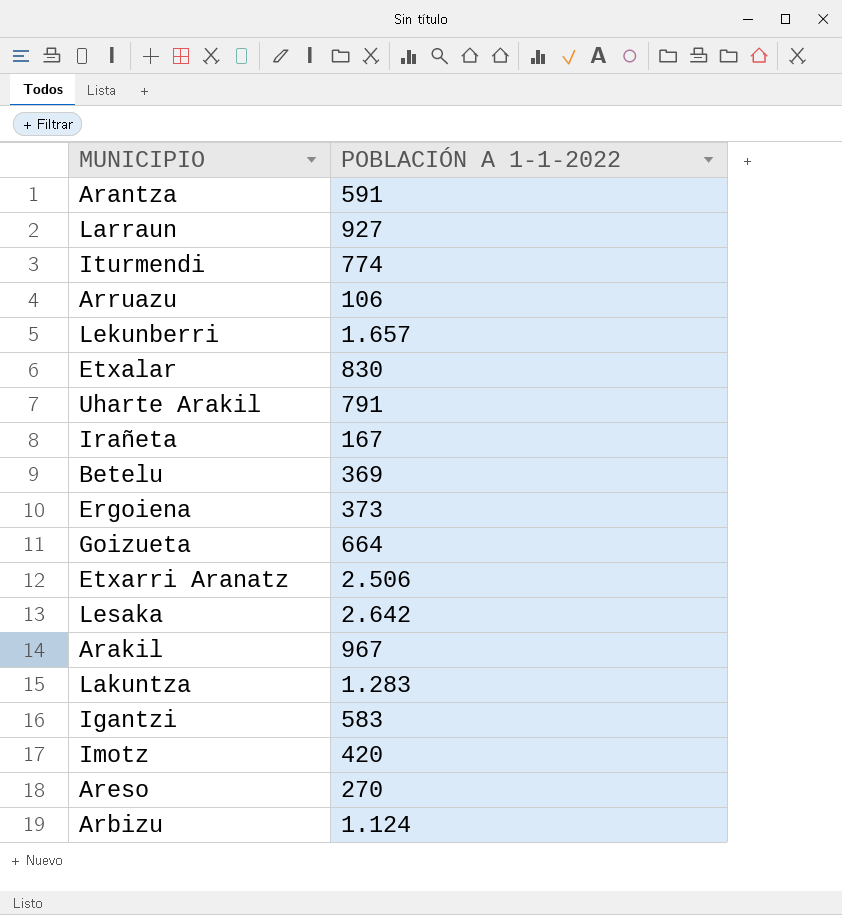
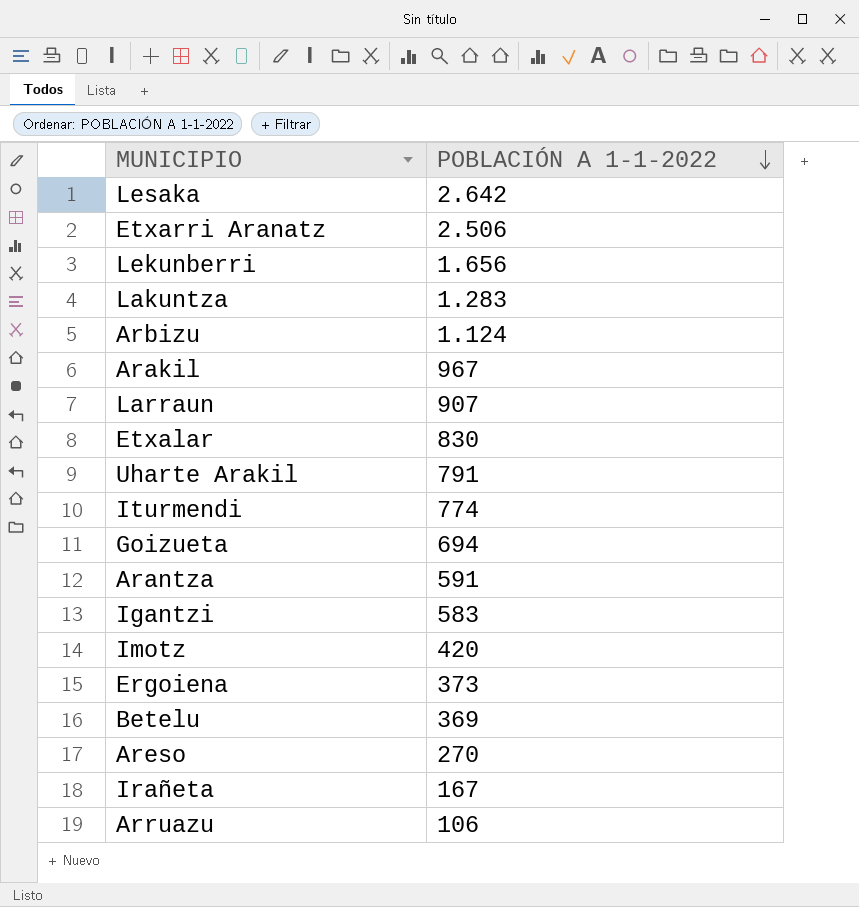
row order: none -> POBLACIÓN A 1-1-2022 descending
Lekunberri | POBLACIÓN A 1-1-2022: 1.657 -> 1.656
Larraun | POBLACIÓN A 1-1-2022: 927 -> 907
Goizueta | POBLACIÓN A 1-1-2022: 664 -> 694

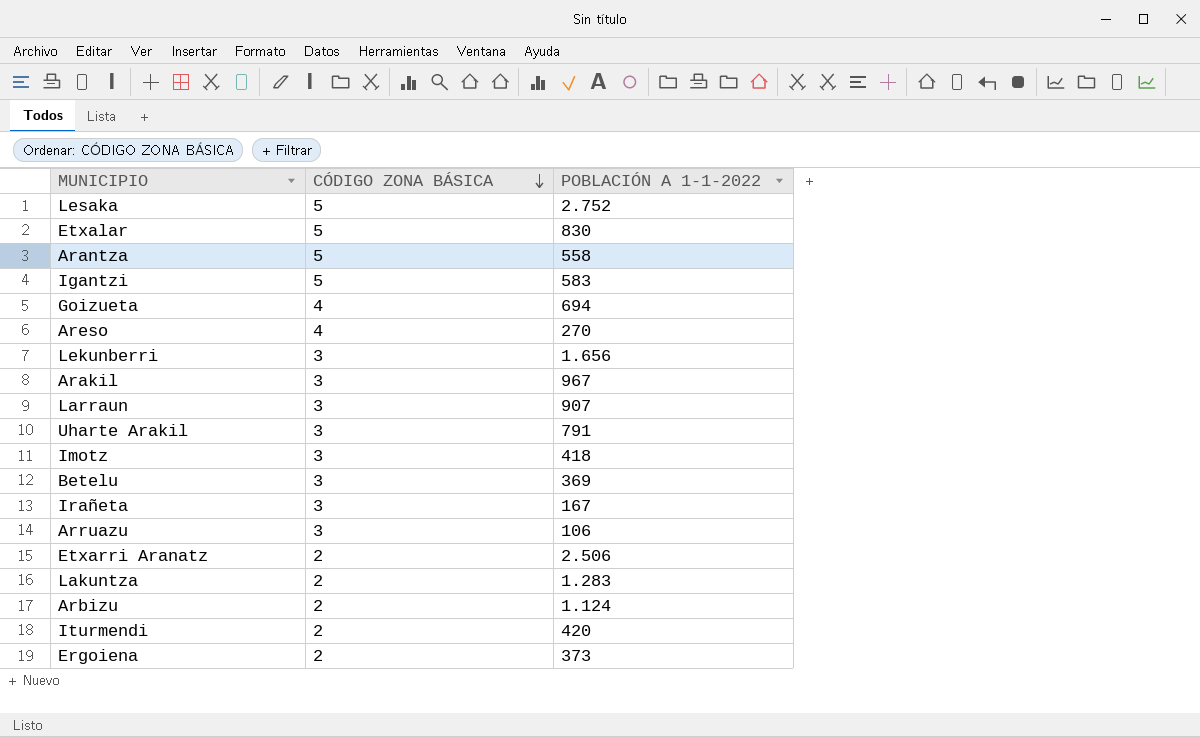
row order: POBLACIÓN A 1-1-2022 descending -> CÓDIGO ZONA BÁSICA descending
column CÓDIGO ZONA BÁSICA | position: none -> 2
Lesaka | POBLACIÓN A 1-1-2022: 2.642 -> 2.752
Arantza | POBLACIÓN A 1-1-2022: 591 -> 558
Imotz | POBLACIÓN A 1-1-2022: 420 -> 418
Iturmendi | POBLACIÓN A 1-1-2022: 774 -> 420

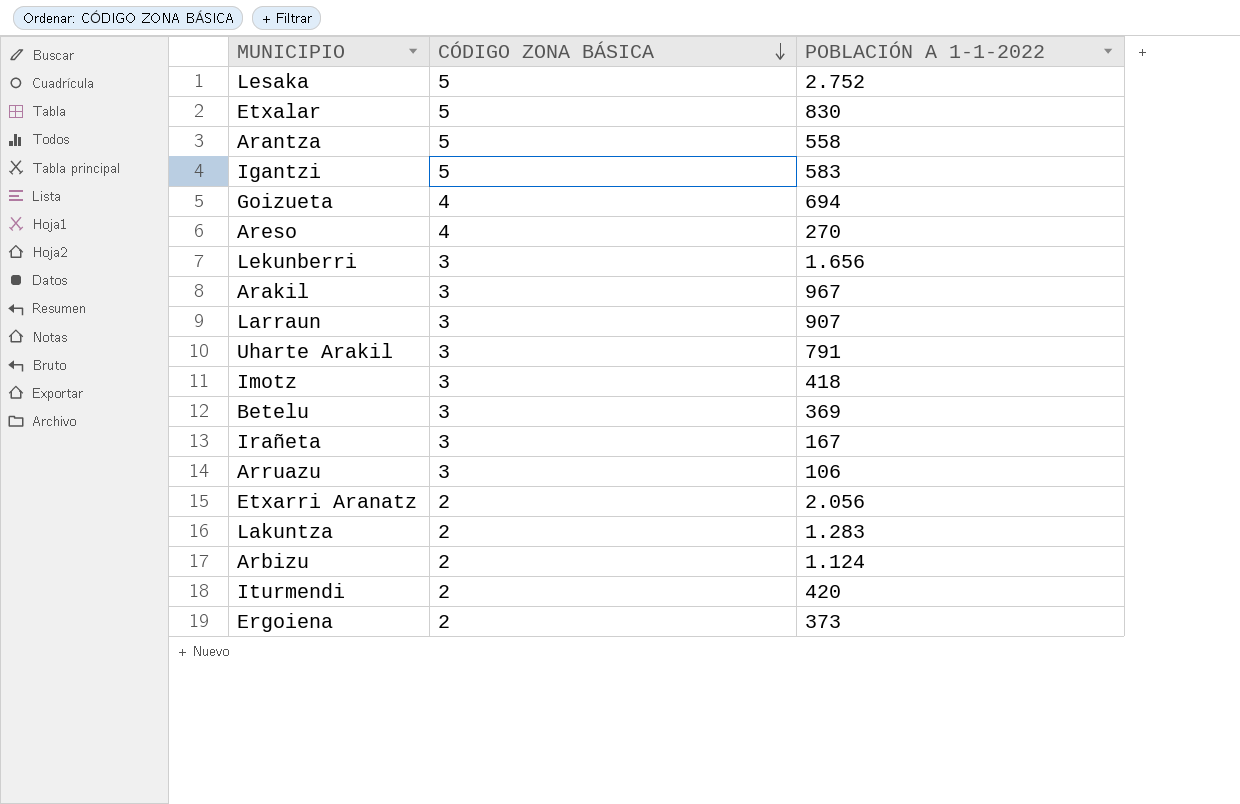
Etxarri Aranatz | POBLACIÓN A 1-1-2022: 2.506 -> 2.056

